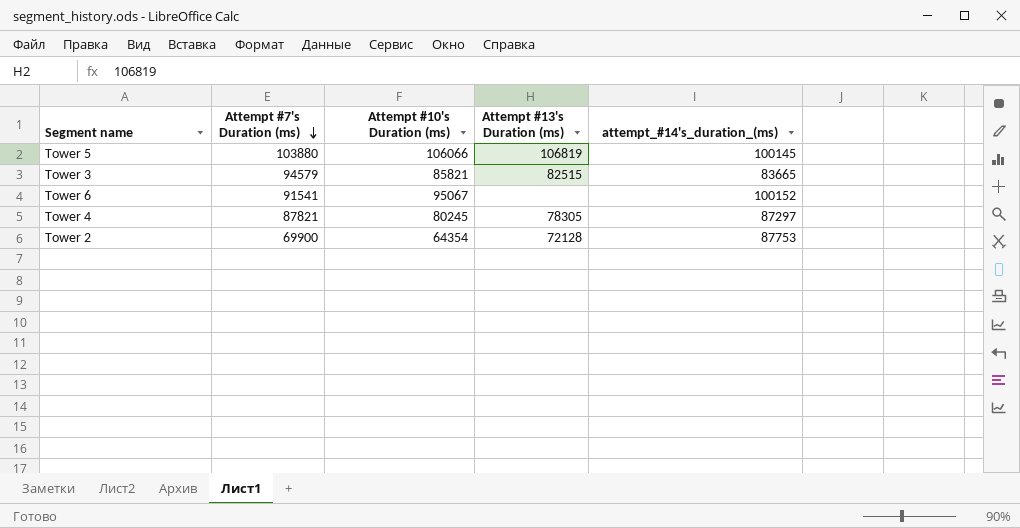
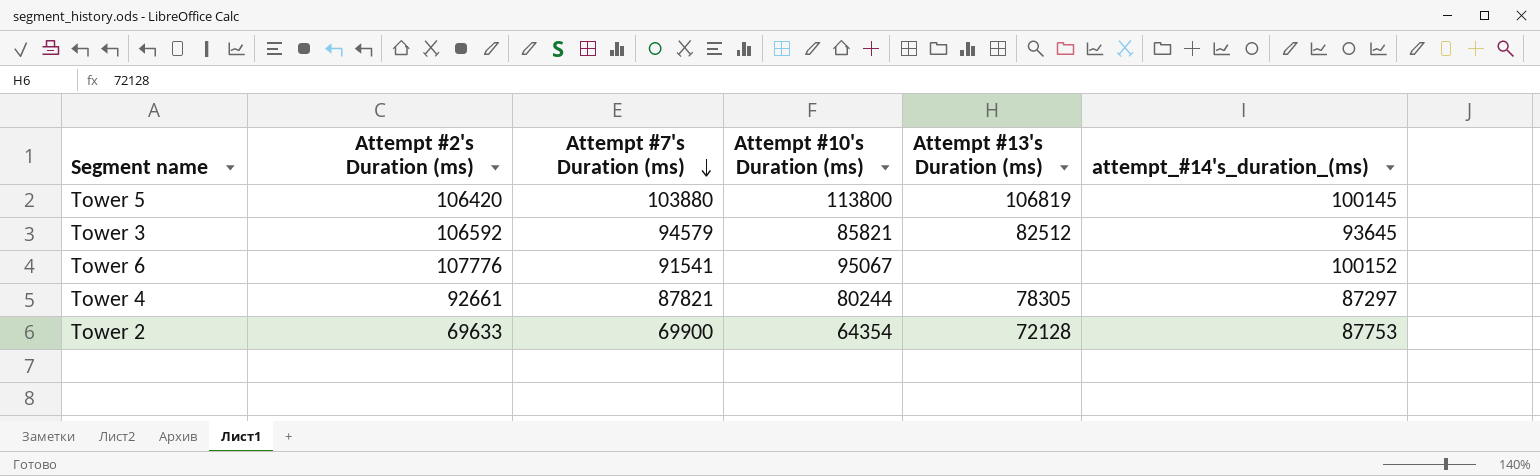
column Attempt #2's Duration (ms) | position: none -> 2
Tower 5 | Attempt #10's Duration (ms): 106066 -> 113800
Tower 3 | Attempt #13's Duration (ms): 82515 -> 82512
Tower 3 | attempt_#14's_duration_(ms): 83665 -> 93645
Tower 4 | Attempt #10's Duration (ms): 80245 -> 80244

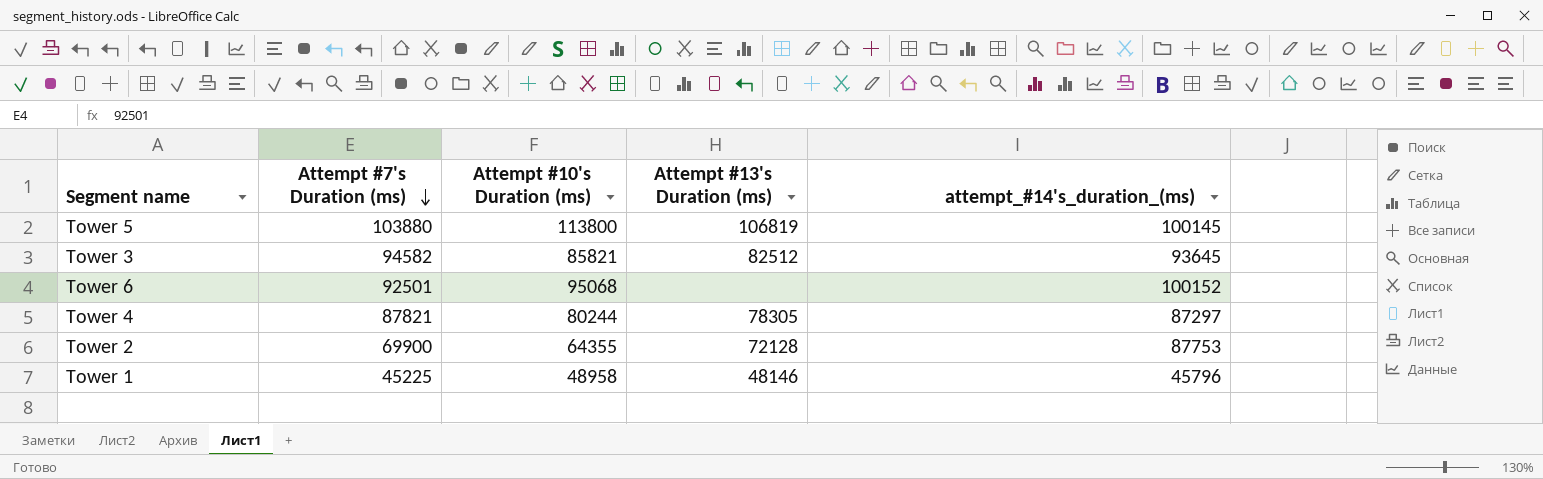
column Attempt #2's Duration (ms) | position: 2 -> none
Tower 3 | Attempt #7's Duration (ms): 94579 -> 94582
Tower 6 | Attempt #7's Duration (ms): 91541 -> 92501
Tower 6 | Attempt #10's Duration (ms): 95067 -> 95068
Tower 2 | Attempt #10's Duration (ms): 64354 -> 64355
row Tower 1: none -> 45225 | 48958 | 48146 | 45796

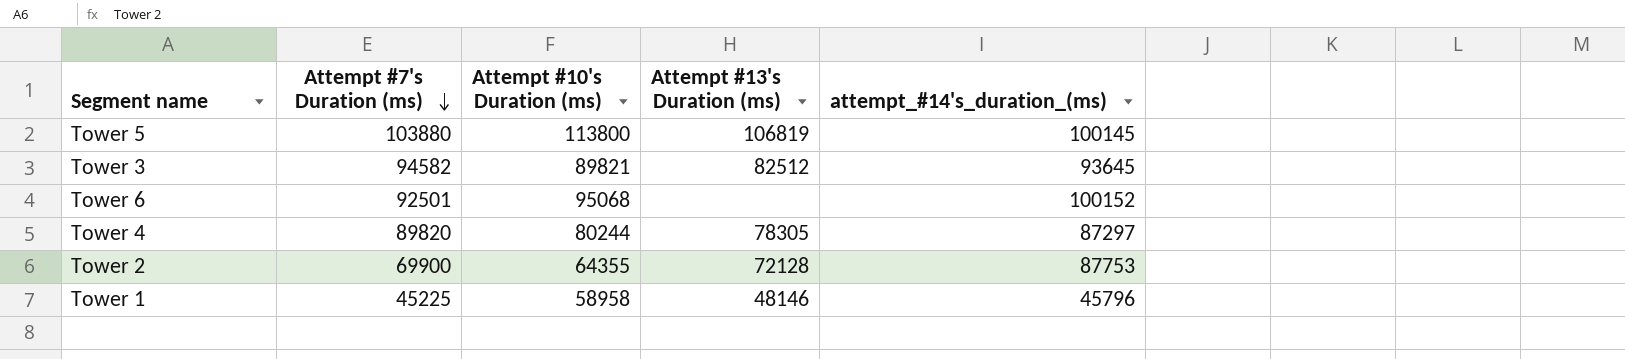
Tower 3 | Attempt #10's Duration (ms): 85821 -> 89821
Tower 4 | Attempt #7's Duration (ms): 87821 -> 89820
Tower 1 | Attempt #10's Duration (ms): 48958 -> 58958

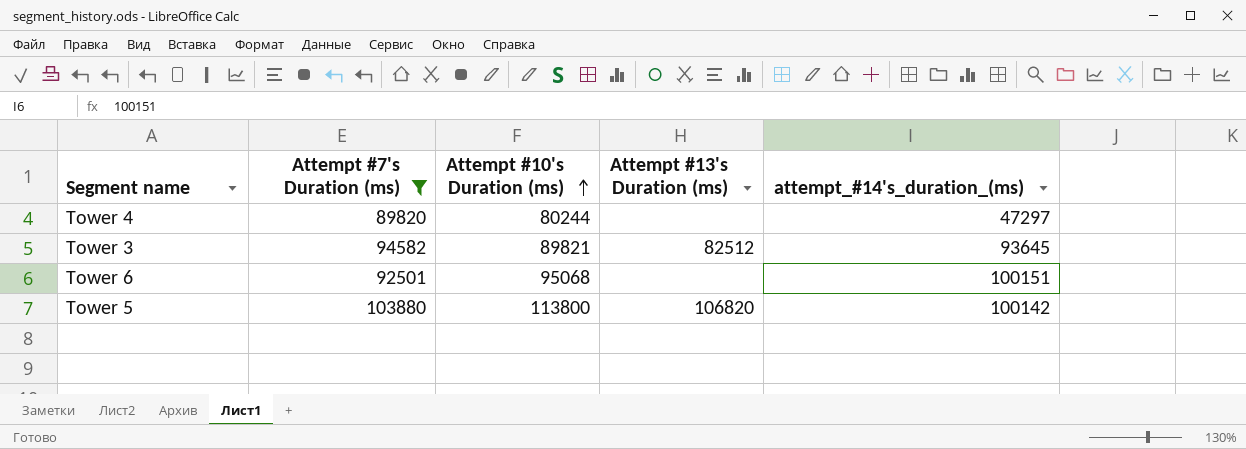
filter: none -> Attempt #7's Duration (ms) >= 89820
row order: Attempt #7's Duration (ms) descending -> Attempt #10's Duration (ms) ascending
Tower 4 | Attempt #13's Duration (ms): 78305 -> none
Tower 4 | attempt_#14's_duration_(ms): 87297 -> 47297
Tower 6 | attempt_#14's_duration_(ms): 100152 -> 100151
Tower 5 | Attempt #13's Duration (ms): 106819 -> 106820
Tower 5 | attempt_#14's_duration_(ms): 100145 -> 100142

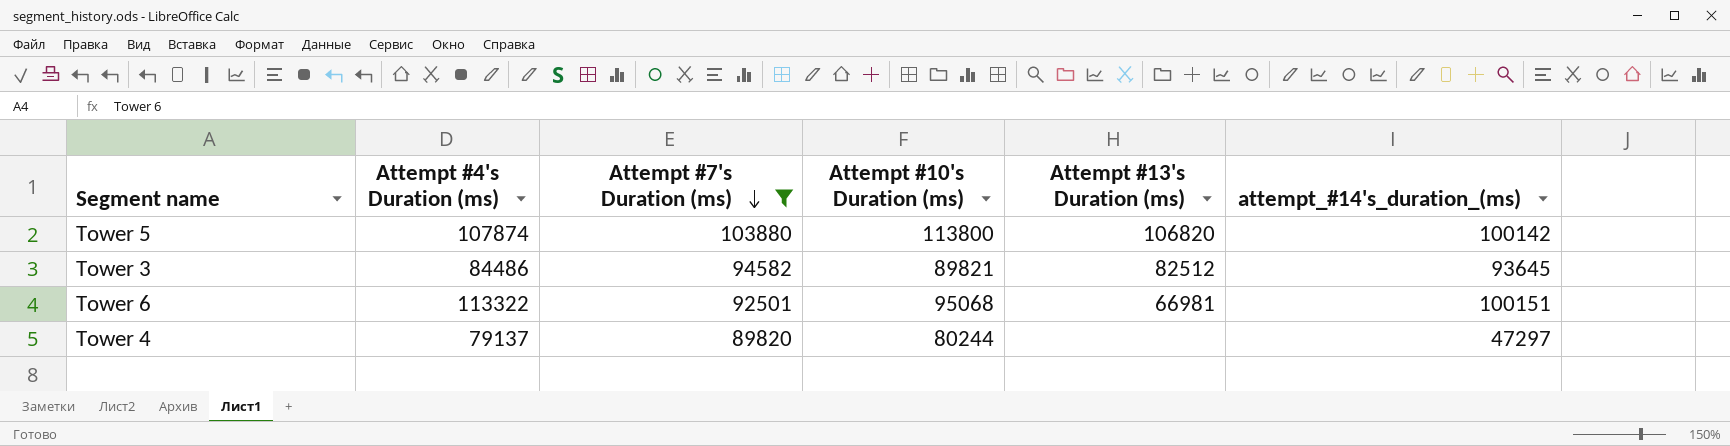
row order: Attempt #10's Duration (ms) ascending -> Attempt #7's Duration (ms) descending
column Attempt #4's Duration (ms) | position: none -> 2
Tower 6 | Attempt #13's Duration (ms): none -> 66981

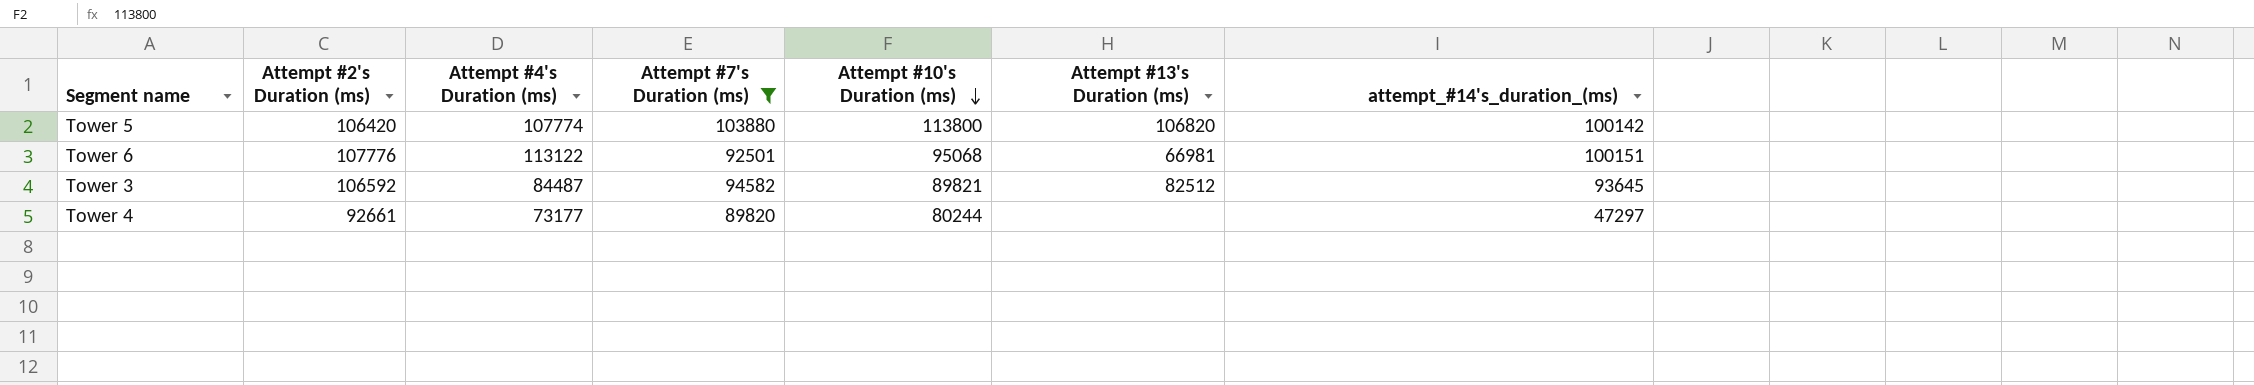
row order: Attempt #7's Duration (ms) descending -> Attempt #10's Duration (ms) descending
column Attempt #2's Duration (ms) | position: none -> 2
Tower 5 | Attempt #4's Duration (ms): 107874 -> 107774
Tower 6 | Attempt #4's Duration (ms): 113322 -> 113122
Tower 3 | Attempt #4's Duration (ms): 84486 -> 84487
Tower 4 | Attempt #4's Duration (ms): 79137 -> 73177

